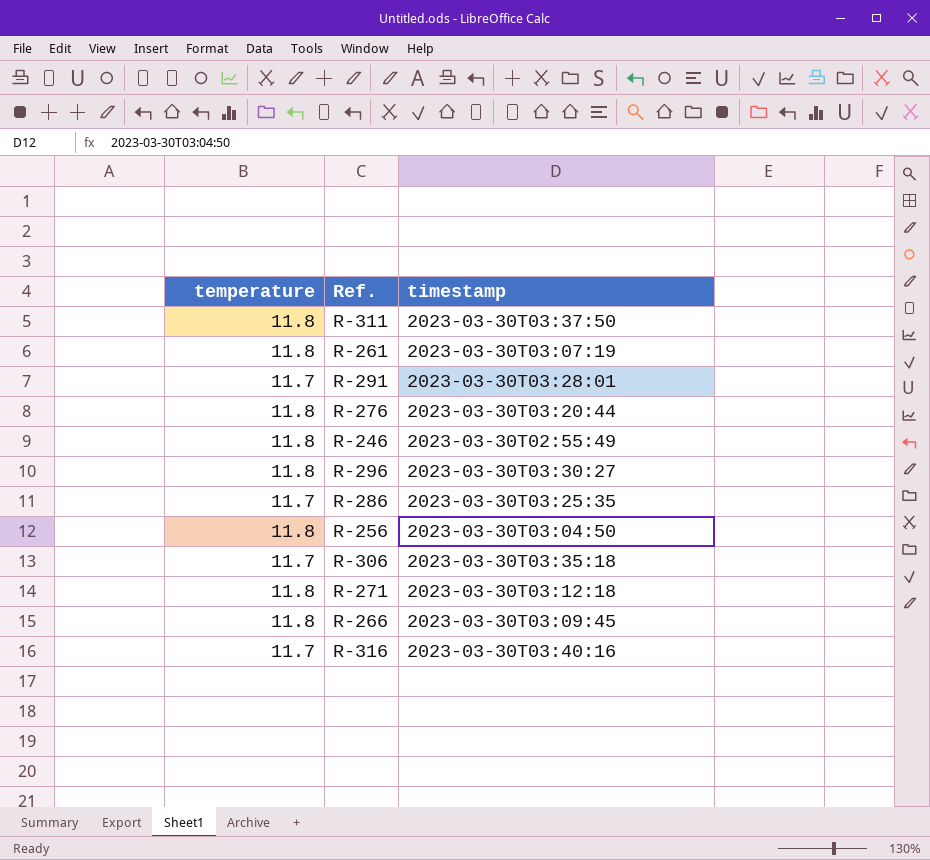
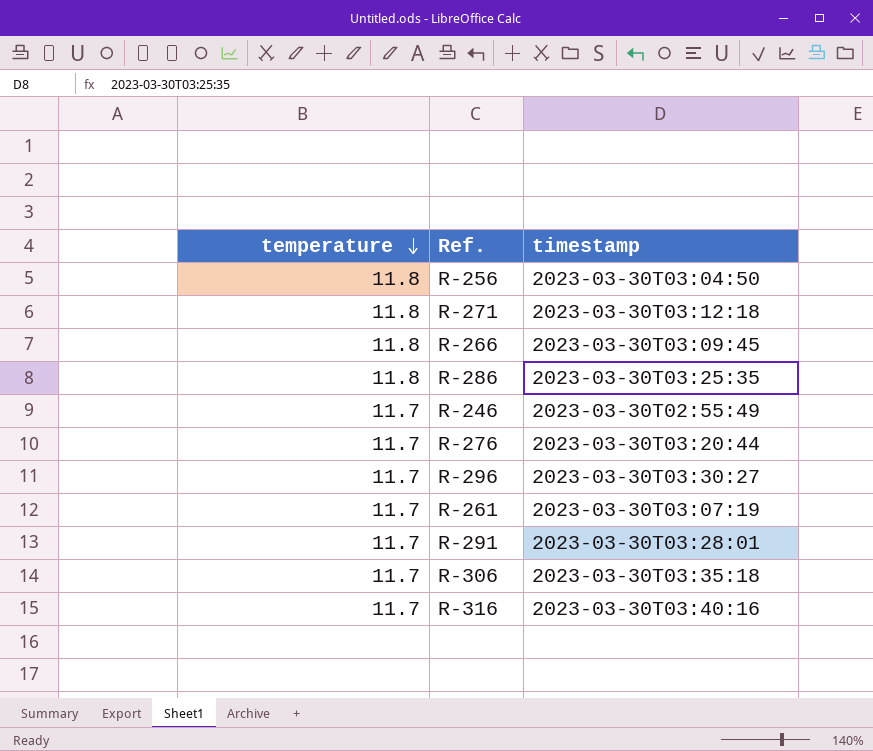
row order: none -> temperature descending
row R-311: 11.8 | 2023-03-30T03:37:50 -> none
R-286 | temperature: 11.7 -> 11.8
R-246 | temperature: 11.8 -> 11.7
R-276 | temperature: 11.8 -> 11.7
R-296 | temperature: 11.8 -> 11.7
R-261 | temperature: 11.8 -> 11.7

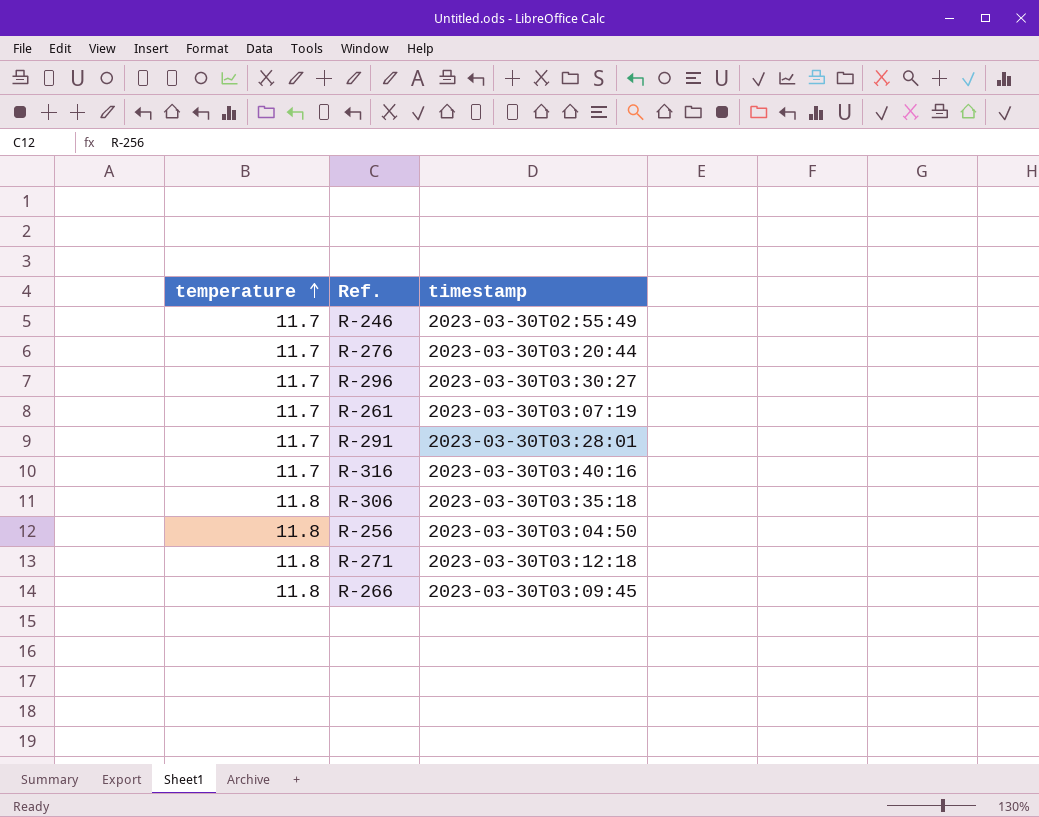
row order: temperature descending -> temperature ascending
row R-286: 11.8 | 2023-03-30T03:25:35 -> none
R-306 | temperature: 11.7 -> 11.8

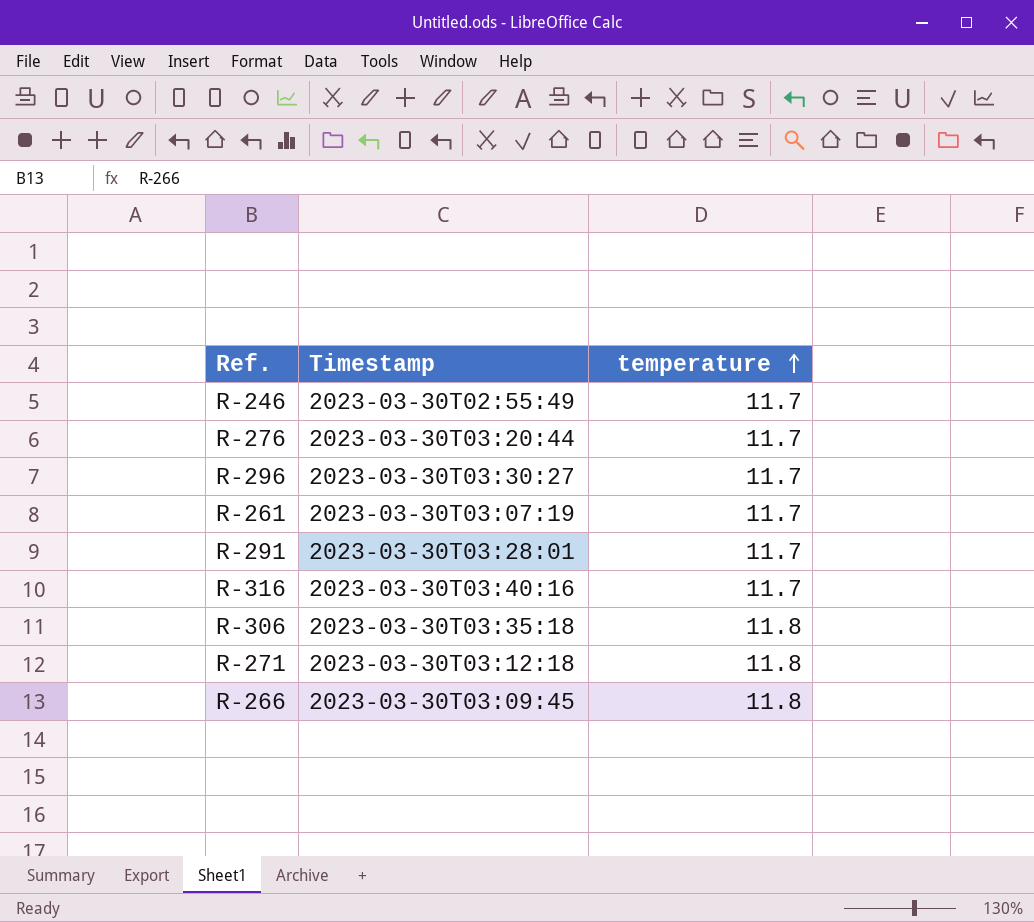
column name: timestamp -> Timestamp
column temperature | position: 1 -> 3
row R-256: 11.8 | 2023-03-30T03:04:50 -> none

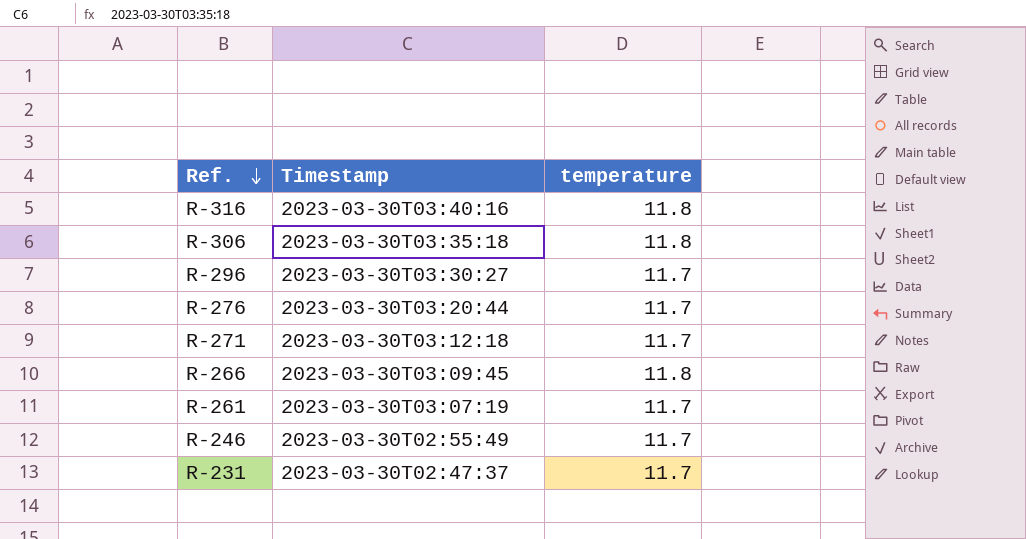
row order: temperature ascending -> Ref. descending
row R-291: 2023-03-30T03:28:01 | 11.7 -> none
R-316 | temperature: 11.7 -> 11.8
R-271 | temperature: 11.8 -> 11.7
row R-231: none -> 2023-03-30T02:47:37 | 11.7

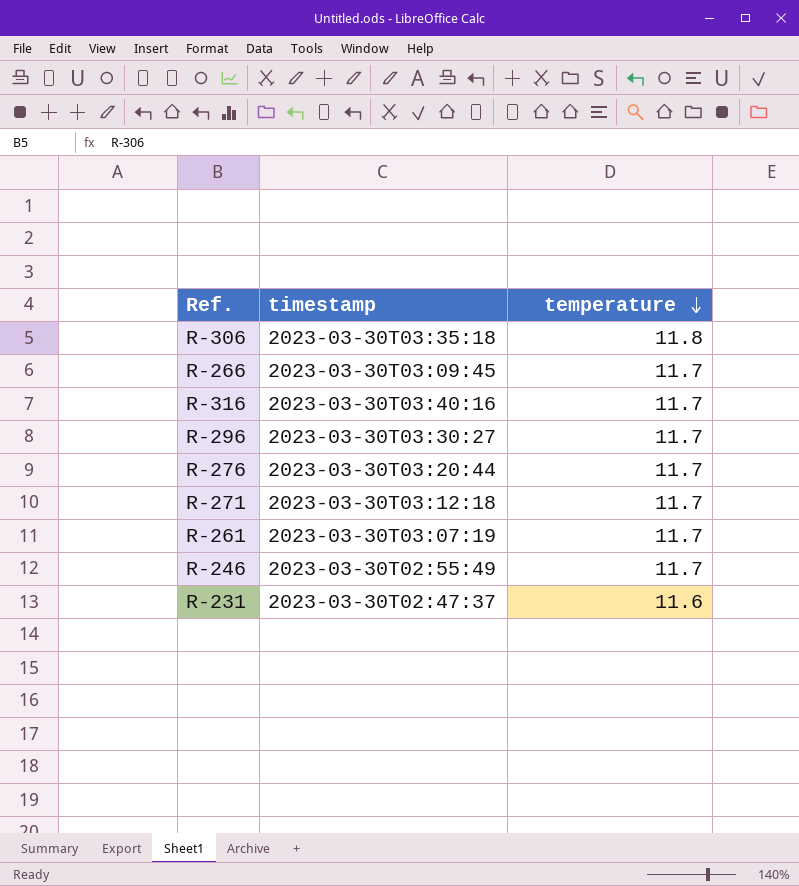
row order: Ref. descending -> temperature descending
column name: Timestamp -> timestamp
R-266 | temperature: 11.8 -> 11.7
R-316 | temperature: 11.8 -> 11.7
R-231 | temperature: 11.7 -> 11.6

